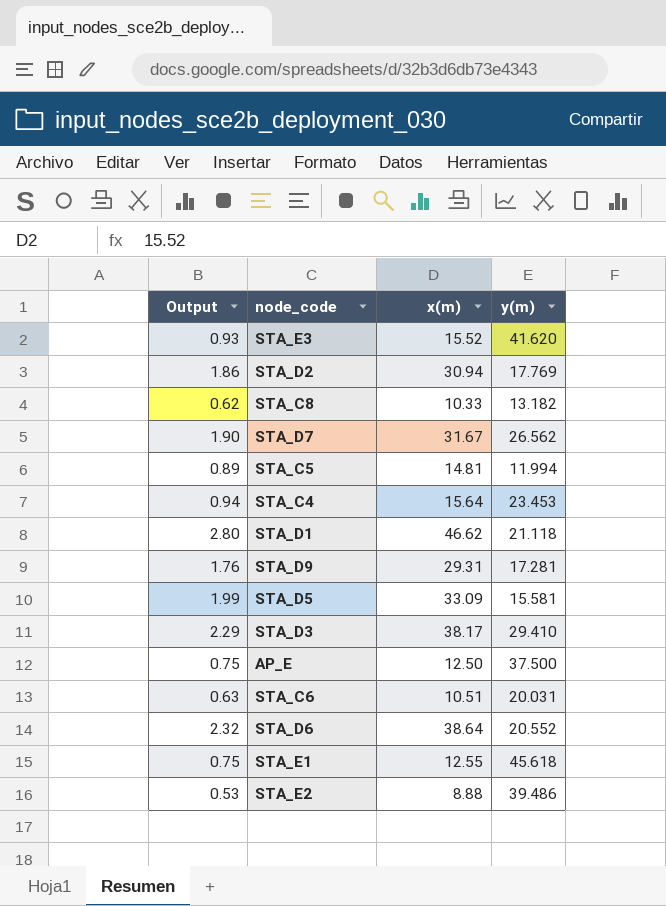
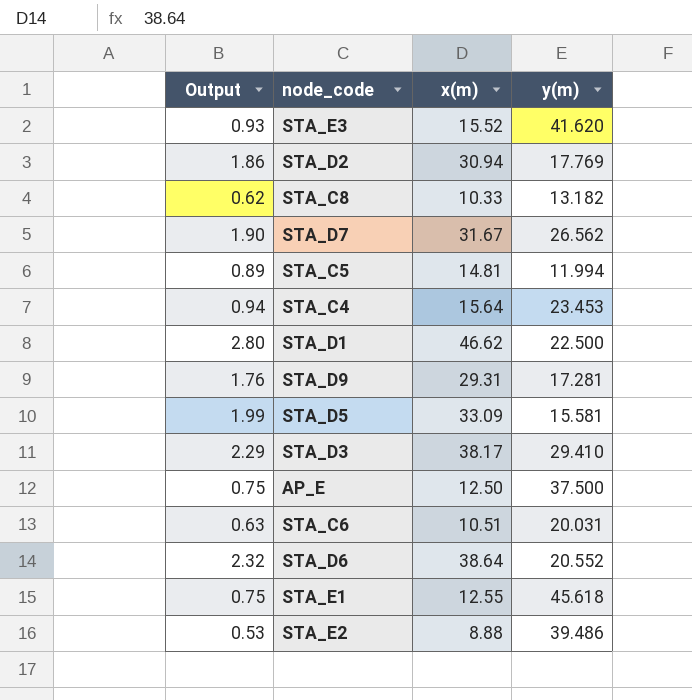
STA_D1 | y(m): 21.118 -> 22.500

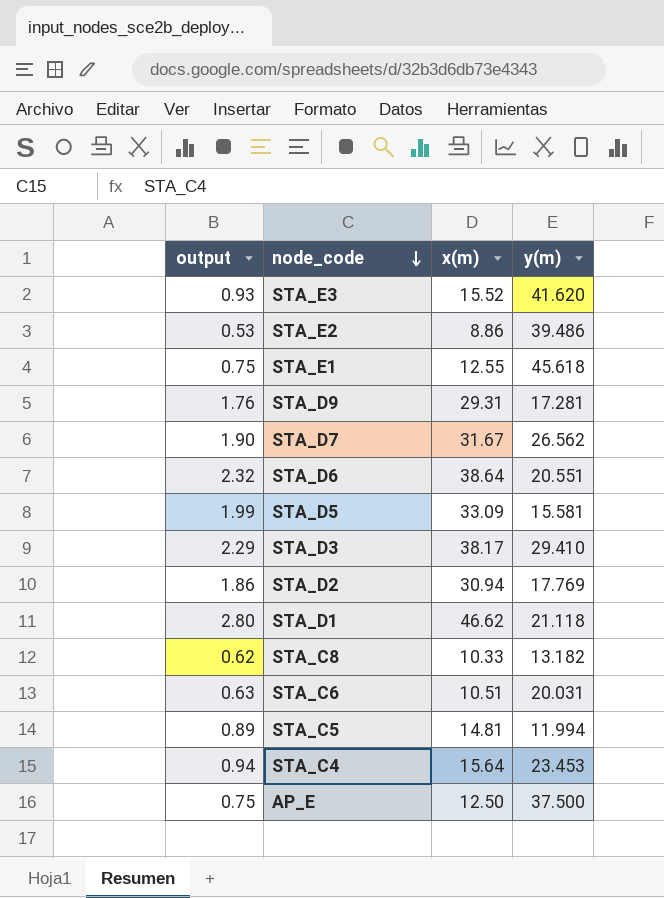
row order: none -> node_code descending
column name: Output -> output
STA_E2 | x(m): 8.88 -> 8.86
STA_D6 | y(m): 20.552 -> 20.551
STA_D1 | y(m): 22.500 -> 21.118

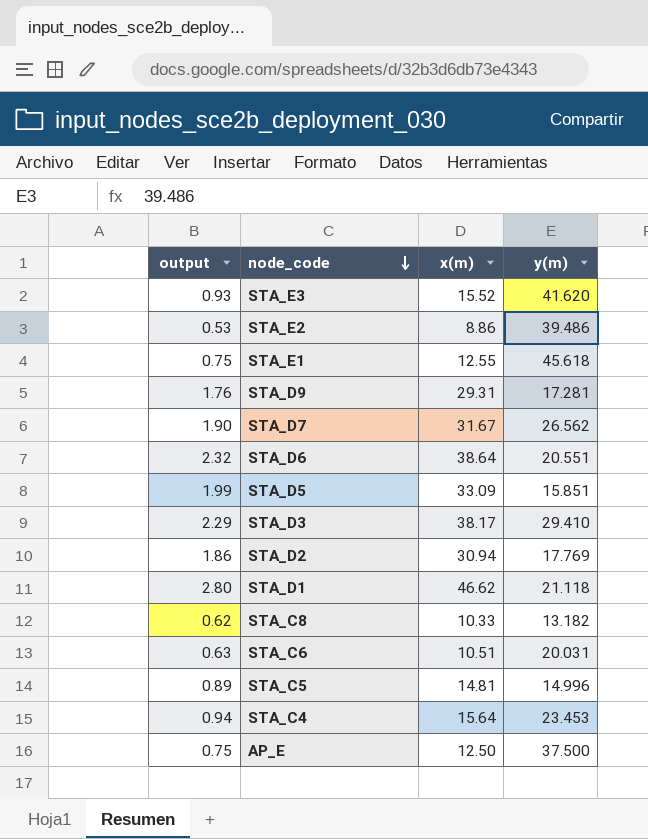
STA_D5 | y(m): 15.581 -> 15.851
STA_C5 | y(m): 11.994 -> 14.996

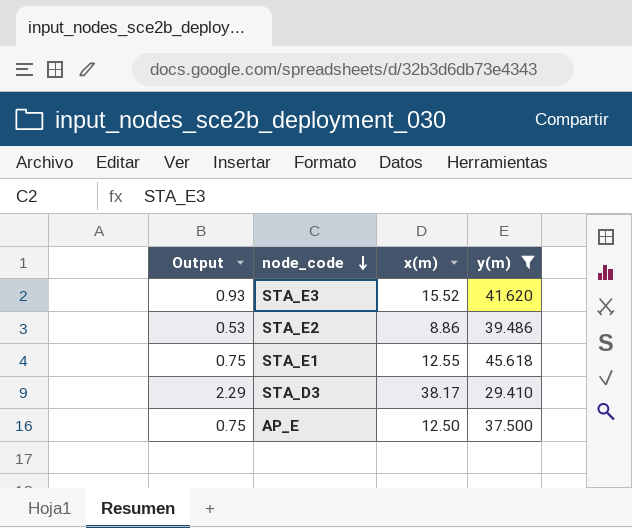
filter: none -> y(m) >= 29.410
column name: output -> Output

